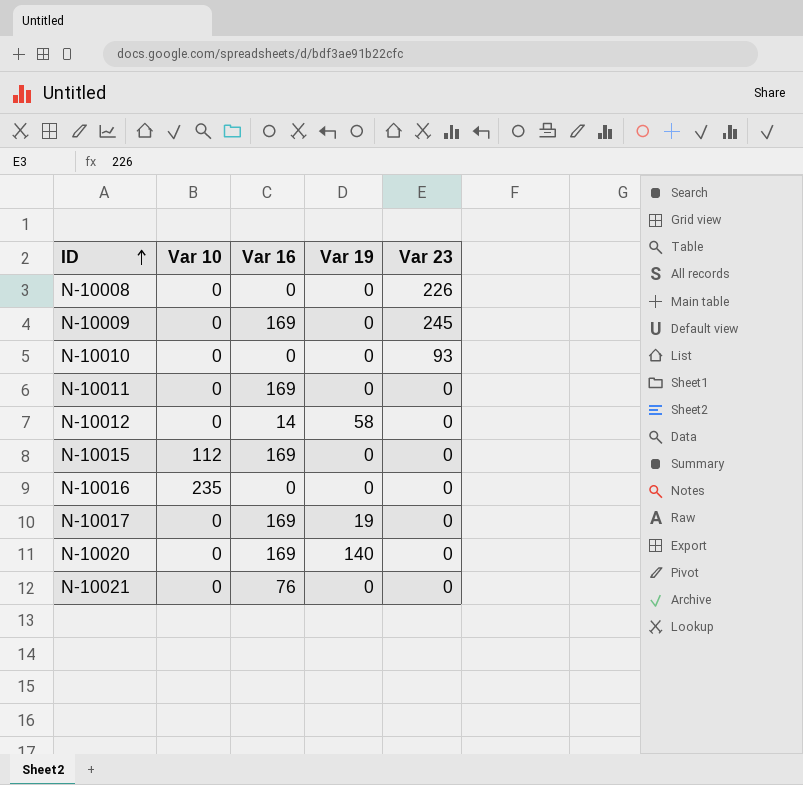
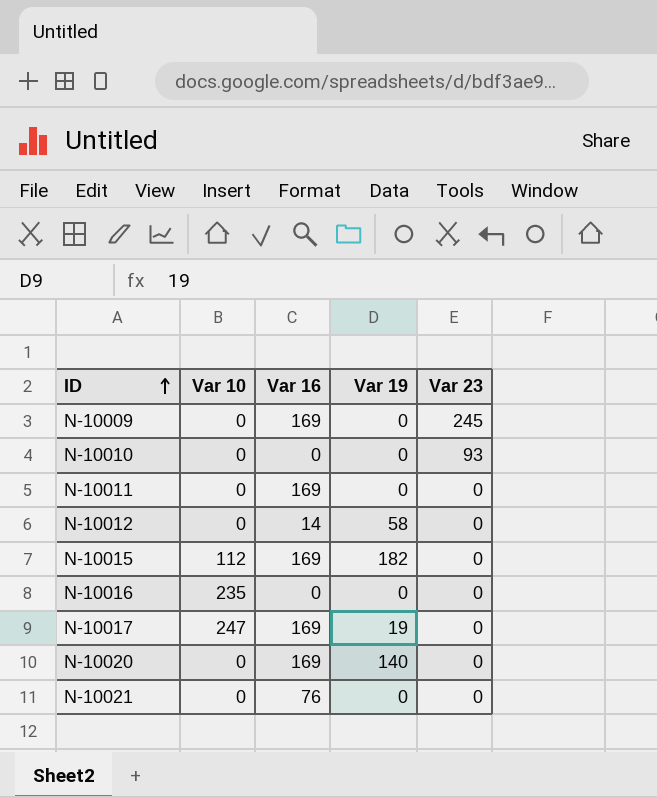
row N-10008: 0 | 0 | 0 | 226 -> none
N-10015 | Var 19: 0 -> 182
N-10017 | Var 10: 0 -> 247

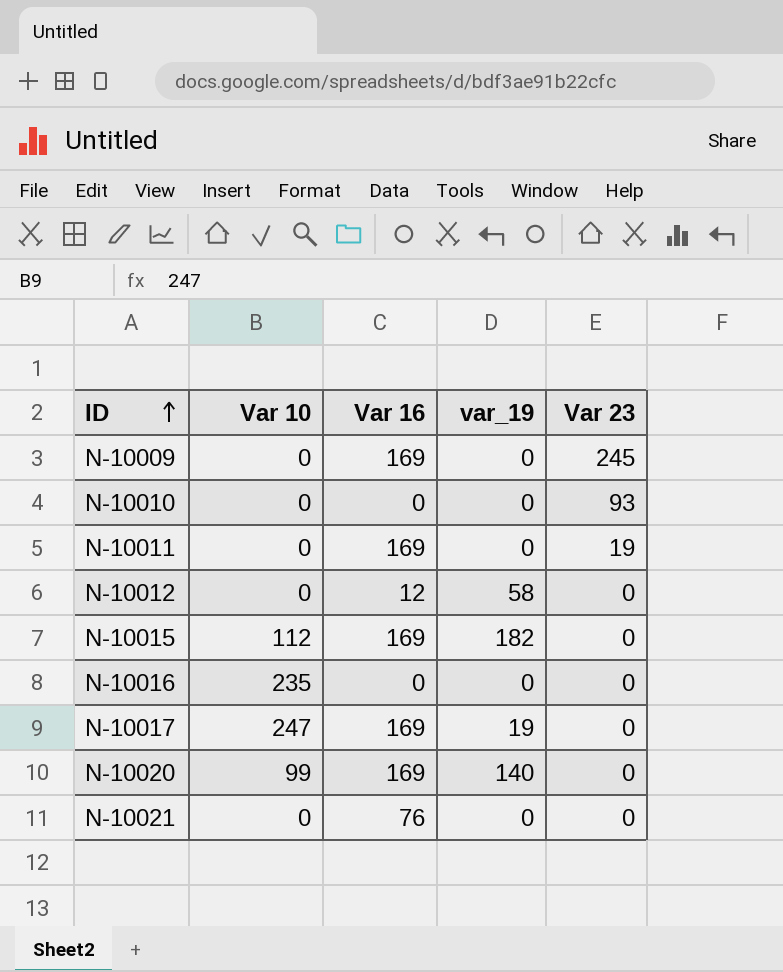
column name: Var 19 -> var_19
N-10011 | Var 23: 0 -> 19
N-10012 | Var 16: 14 -> 12
N-10020 | Var 10: 0 -> 99

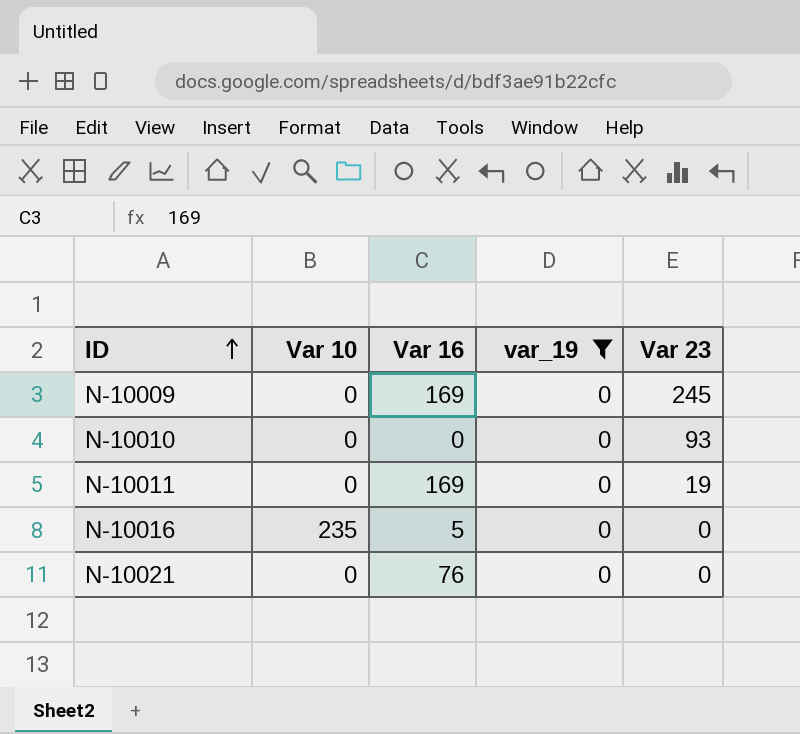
filter: none -> var_19 = 0
N-10016 | Var 16: 0 -> 5

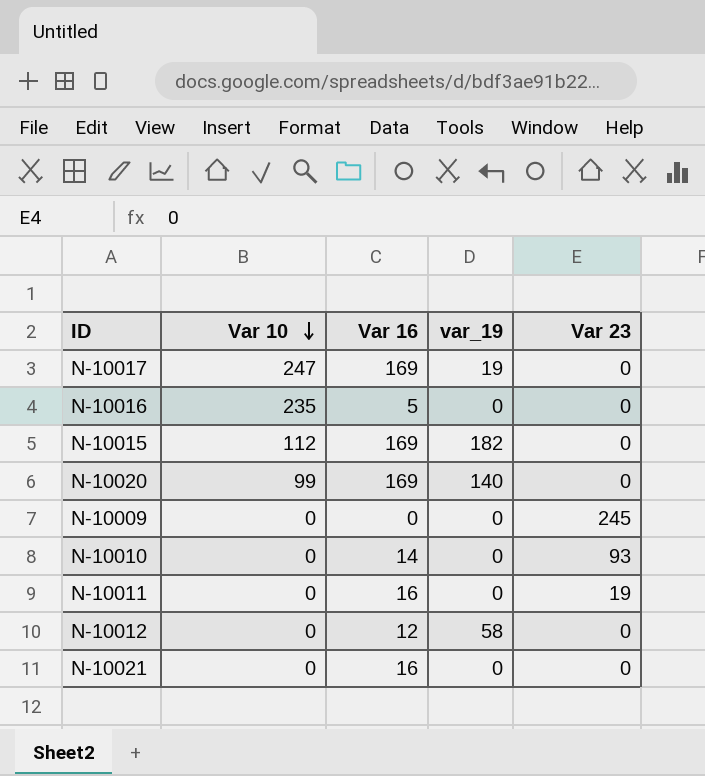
filter: var_19 = 0 -> none
row order: ID ascending -> Var 10 descending
N-10009 | Var 16: 169 -> 0
N-10010 | Var 16: 0 -> 14
N-10011 | Var 16: 169 -> 16
N-10021 | Var 16: 76 -> 16

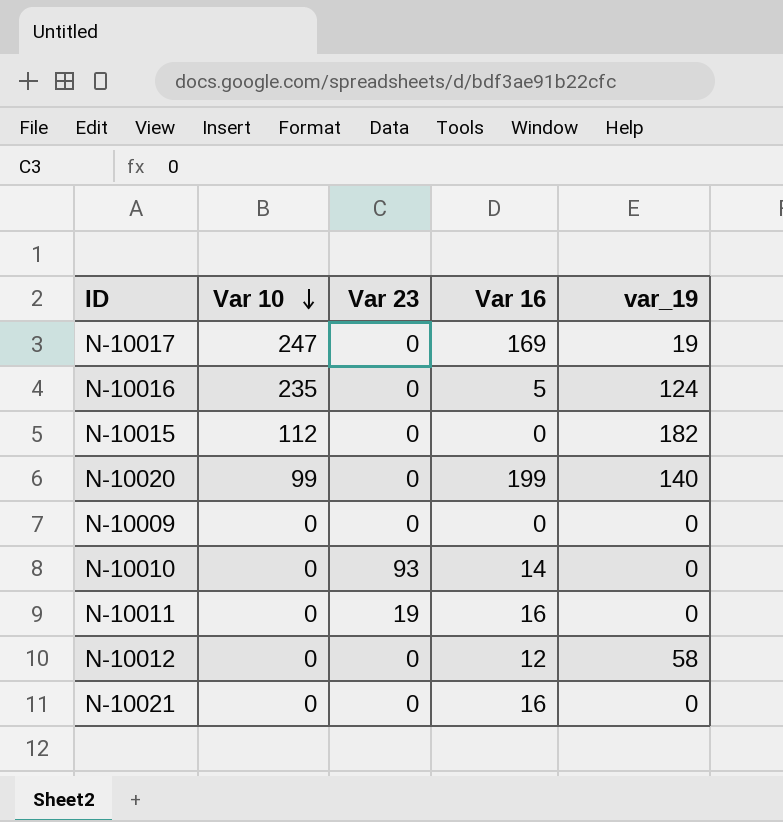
column Var 23 | position: 5 -> 3
N-10016 | var_19: 0 -> 124
N-10015 | Var 16: 169 -> 0
N-10020 | Var 16: 169 -> 199
N-10009 | Var 23: 245 -> 0

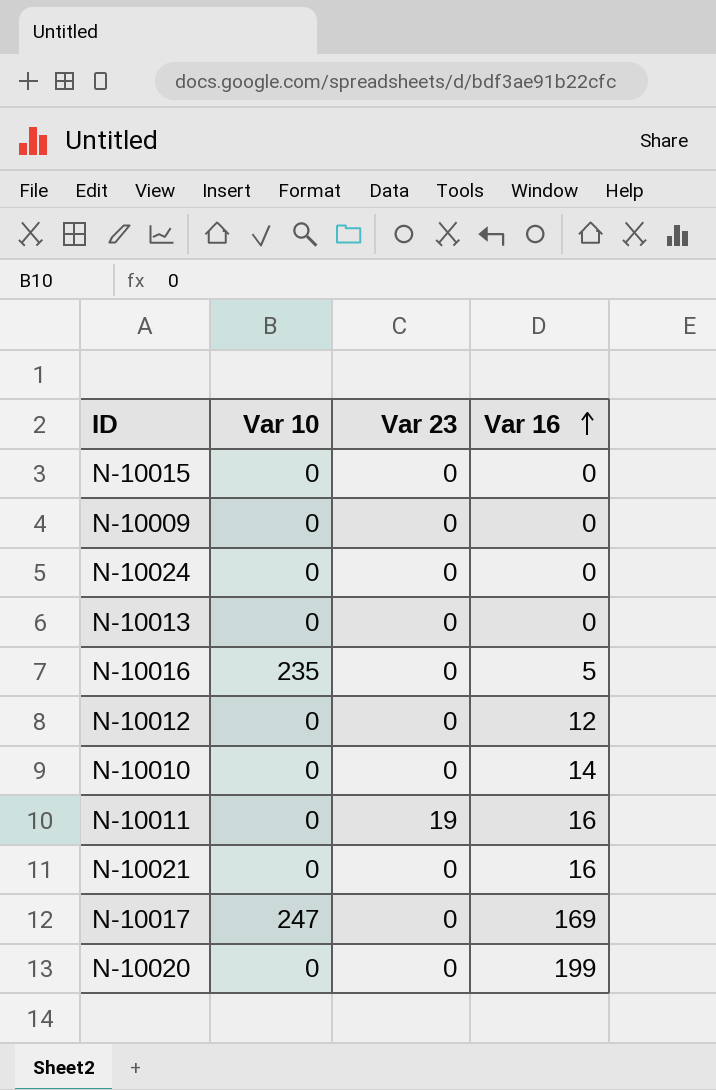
row order: Var 10 descending -> Var 16 ascending
column var_19 | position: 5 -> none
N-10015 | Var 10: 112 -> 0
row N-10024: none -> 0 | 0 | 0
row N-10013: none -> 0 | 0 | 0
N-10010 | Var 23: 93 -> 0
N-10020 | Var 10: 99 -> 0

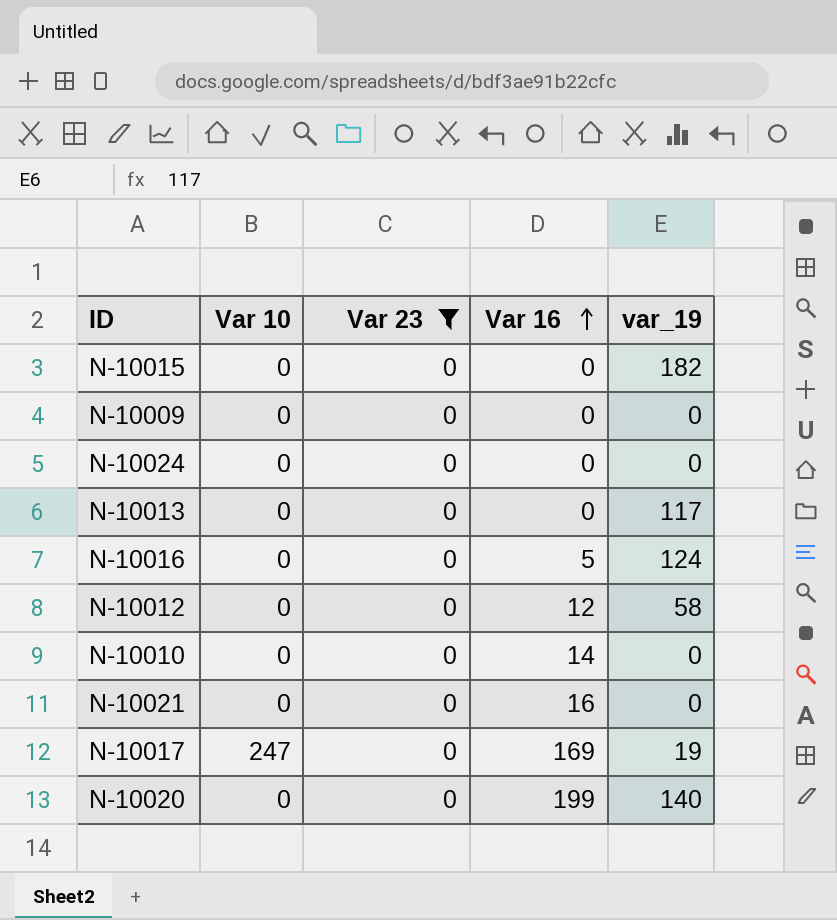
filter: none -> Var 23 = 0
column var_19 | position: none -> 5
N-10016 | Var 10: 235 -> 0

